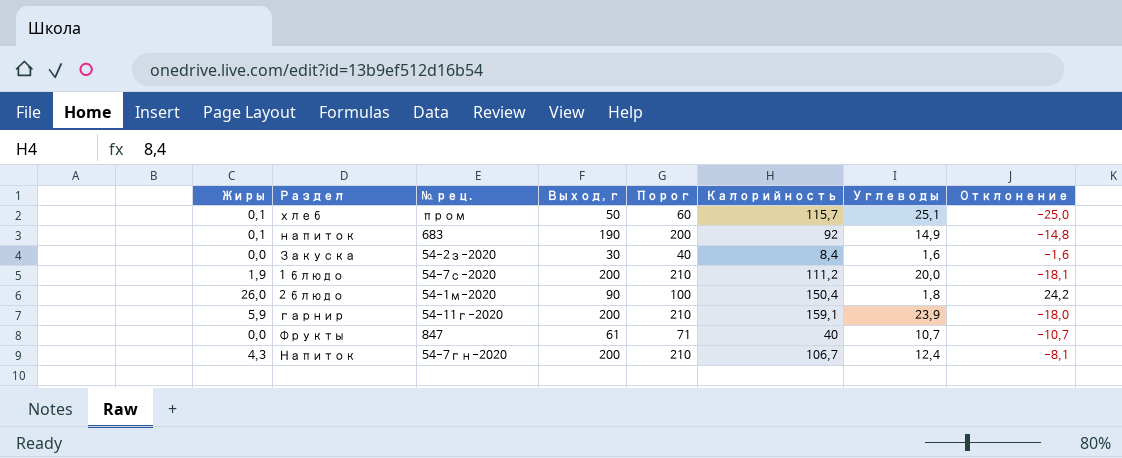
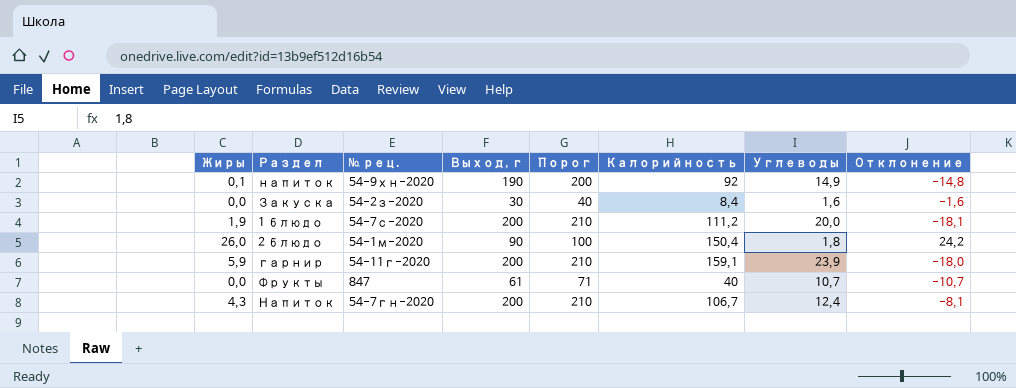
row хлеб: 0,1 | пром | 50 | 60 | 115,7 | 25,1 | -25,0 -> none
напиток | № рец.: 683 -> 54-9хн-2020

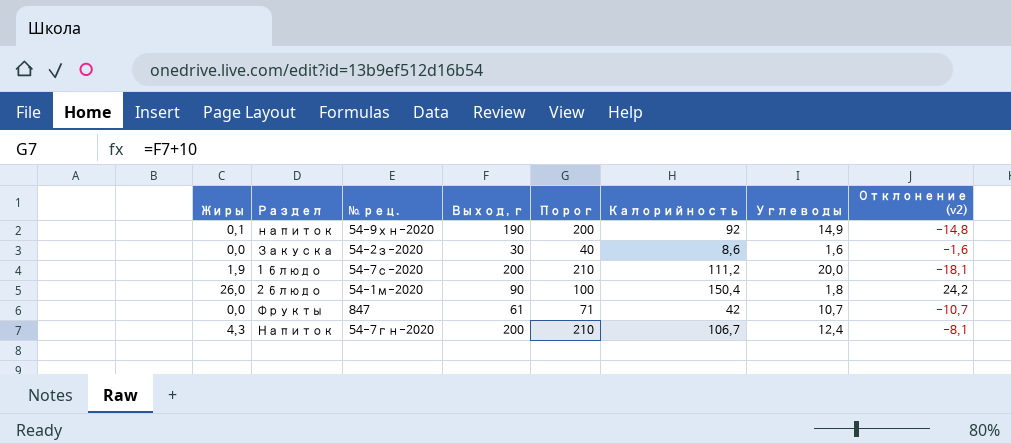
column name: Отклонение -> Отклонение (v2)
row гарнир: 5,9 | 54-11г-2020 | 200 | 210 | 159,1 | 23,9 | -18,0 -> none
Закуска | Калорийность: 8,4 -> 8,6
Фрукты | Калорийность: 40 -> 42

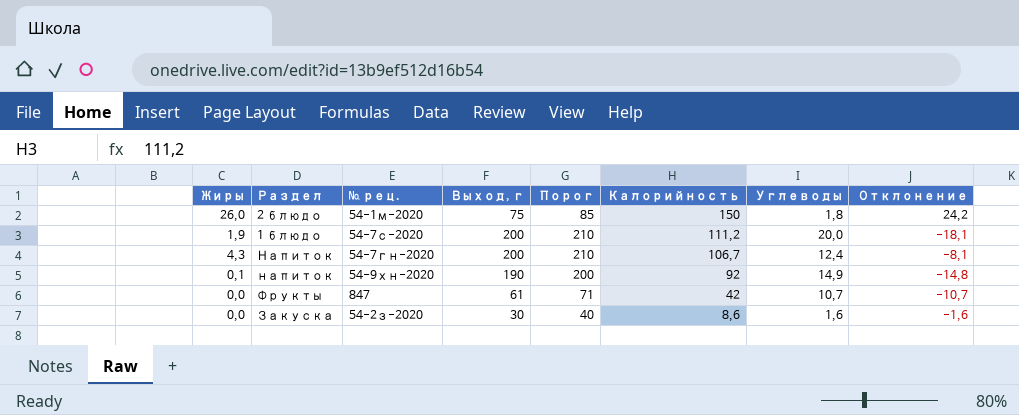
row order: none -> Калорийность descending
column name: Отклонение (v2) -> Отклонение
2 блюдо | Выход, г: 90 -> 75
2 блюдо | Порог: 100 -> 85
2 блюдо | Калорийность: 150,4 -> 150

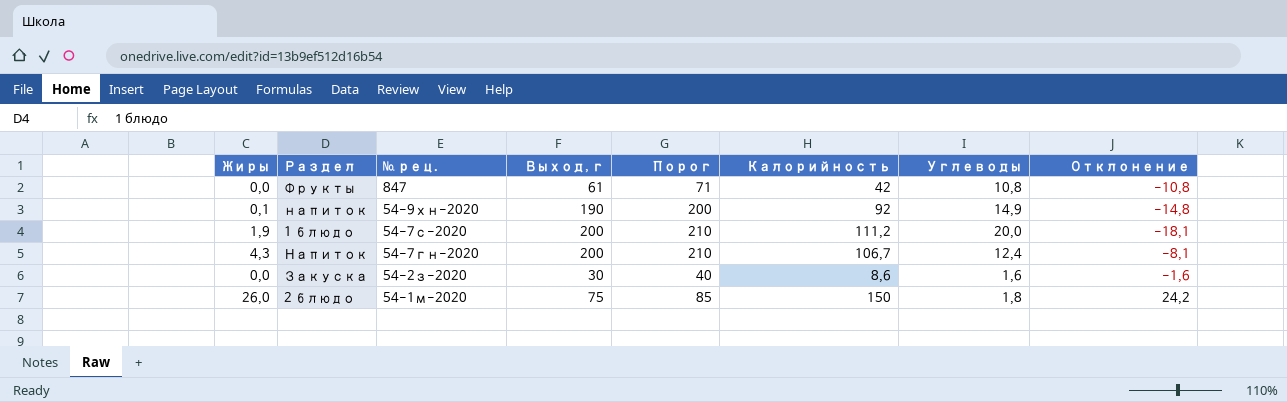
row order: Калорийность descending -> № рец. descending
Фрукты | Углеводы: 10,7 -> 10,8
Фрукты | Отклонение: -10,7 -> -10,8

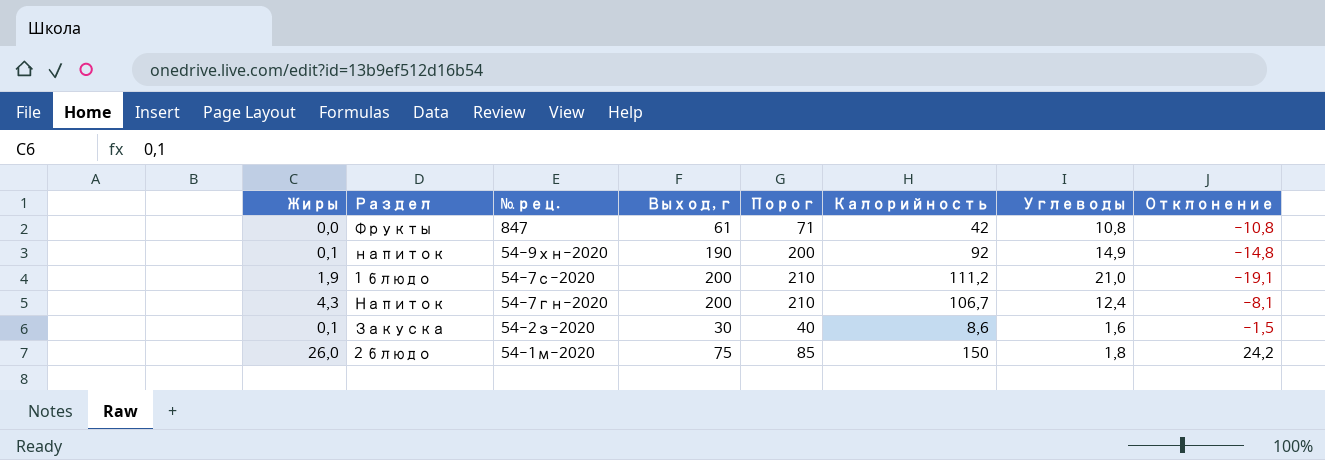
1 блюдо | Углеводы: 20,0 -> 21,0
1 блюдо | Отклонение: -18,1 -> -19,1
Закуска | Жиры: 0,0 -> 0,1
Закуска | Отклонение: -1,6 -> -1,5

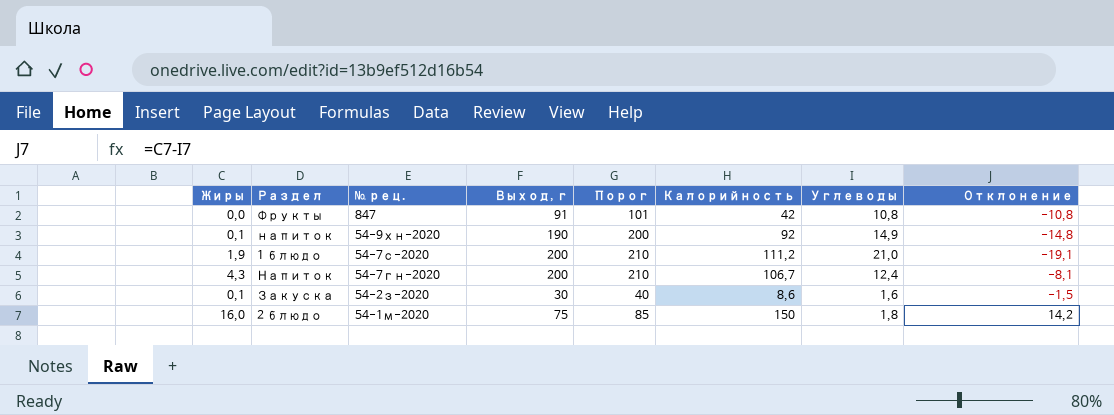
Фрукты | Выход, г: 61 -> 91
Фрукты | Порог: 71 -> 101
2 блюдо | Жиры: 26,0 -> 16,0
2 блюдо | Отклонение: 24,2 -> 14,2

